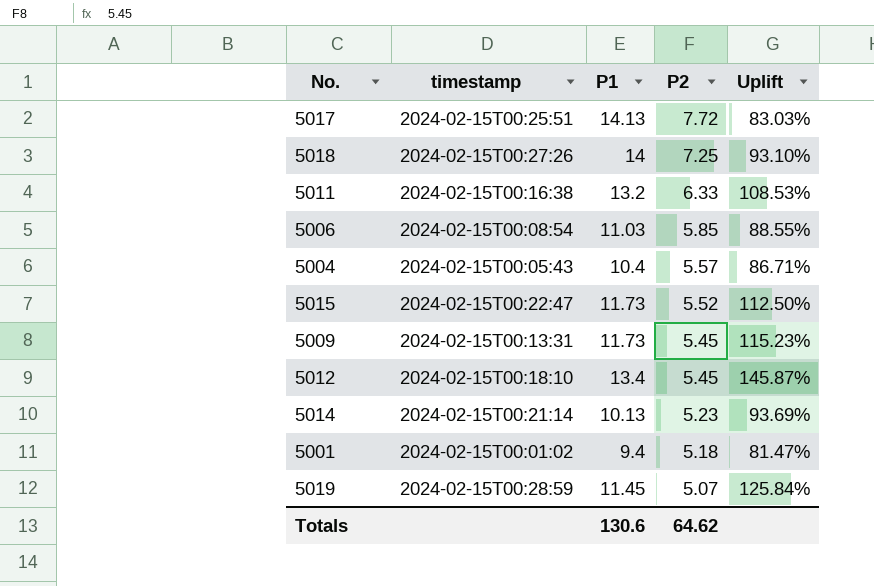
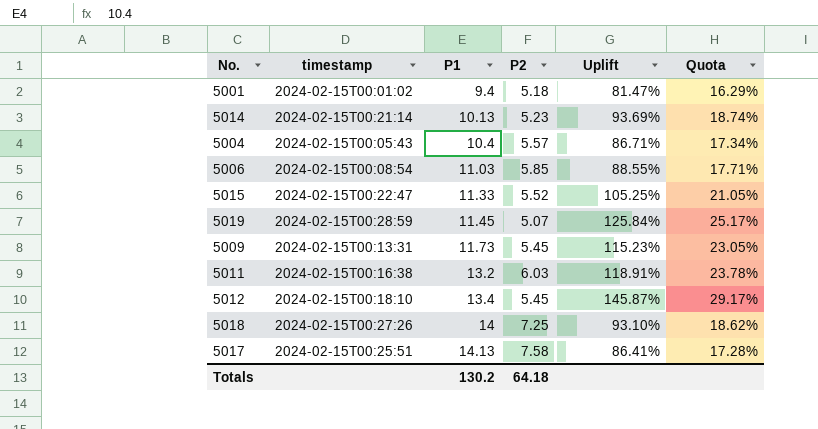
row order: P2 descending -> P1 ascending
column Quota | formula: none -> [Uplift] * 0.2
5015 | P1: 11.73 -> 11.33
5015 | Uplift: 112.50% -> 105.25%
5011 | P2: 6.33 -> 6.03
5011 | Uplift: 108.53% -> 118.91%
5017 | P2: 7.72 -> 7.58
5017 | Uplift: 83.03% -> 86.41%
Totals | P1: 130.6 -> 130.2
Totals | P2: 64.62 -> 64.18

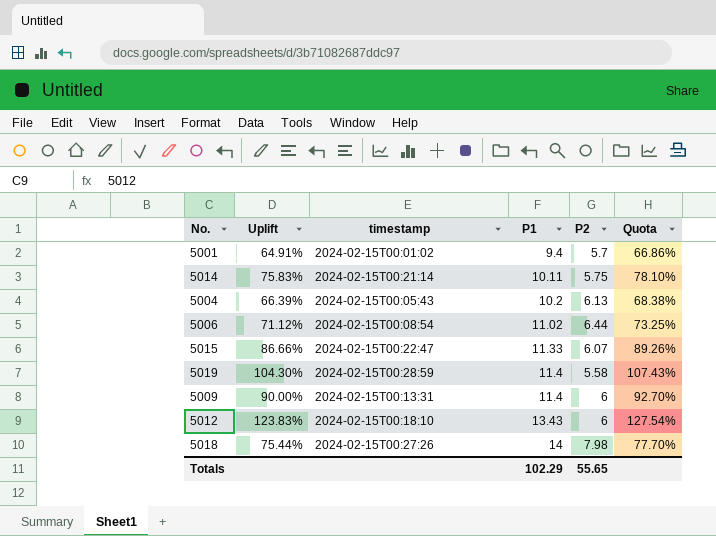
column Uplift | position: 5 -> 2
column Quota | formula: [Uplift] * 0.2 -> [Uplift] * 1.03
row 5011: 2024-02-15T00:16:38 | 13.2 | 6.03 | 118.91% | 23.78% -> none
row 5017: 2024-02-15T00:25:51 | 14.13 | 7.58 | 86.41% | 17.28% -> none
5001 | Uplift: 81.47% -> 64.91%
5001 | P2: 5.18 -> 5.7
5014 | Uplift: 93.69% -> 75.83%
5014 | P1: 10.13 -> 10.11
5014 | P2: 5.23 -> 5.75
5004 | Uplift: 86.71% -> 66.39%
5004 | P1: 10.4 -> 10.2
5004 | P2: 5.57 -> 6.13
5006 | Uplift: 88.55% -> 71.12%
5006 | P1: 11.03 -> 11.02
5006 | P2: 5.85 -> 6.44
5015 | Uplift: 105.25% -> 86.66%
5015 | P2: 5.52 -> 6.07
5019 | Uplift: 125.84% -> 104.30%
5019 | P1: 11.45 -> 11.4
5019 | P2: 5.07 -> 5.58
5009 | Uplift: 115.23% -> 90.00%
5009 | P1: 11.73 -> 11.4
5009 | P2: 5.45 -> 6
5012 | Uplift: 145.87% -> 123.83%
5012 | P1: 13.4 -> 13.43
5012 | P2: 5.45 -> 6
5018 | Uplift: 93.10% -> 75.44%
5018 | P2: 7.25 -> 7.98
Totals | P1: 130.2 -> 102.29
Totals | P2: 64.18 -> 55.65

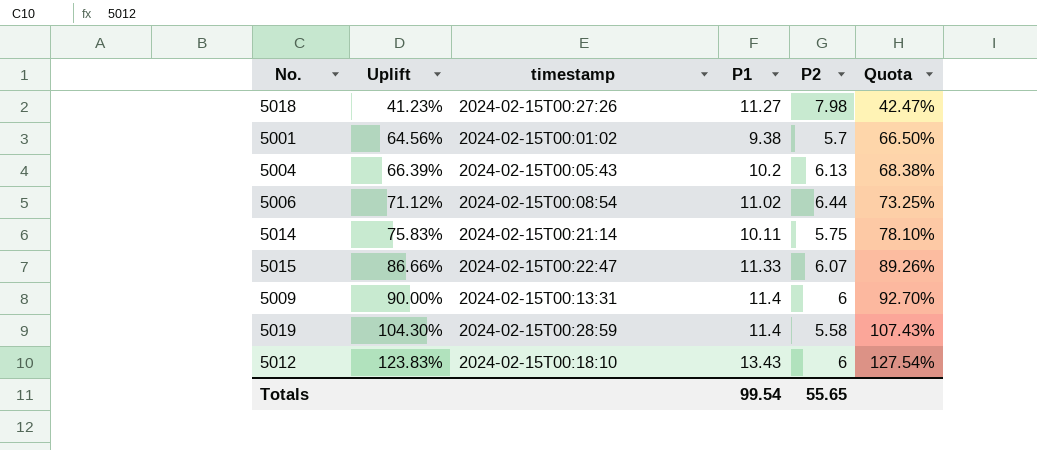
row order: P1 ascending -> Uplift ascending
5018 | Uplift: 75.44% -> 41.23%
5018 | P1: 14 -> 11.27
5018 | Quota: 77.70% -> 42.47%
5001 | Uplift: 64.91% -> 64.56%
5001 | P1: 9.4 -> 9.38
5001 | Quota: 66.86% -> 66.50%
Totals | P1: 102.29 -> 99.54

